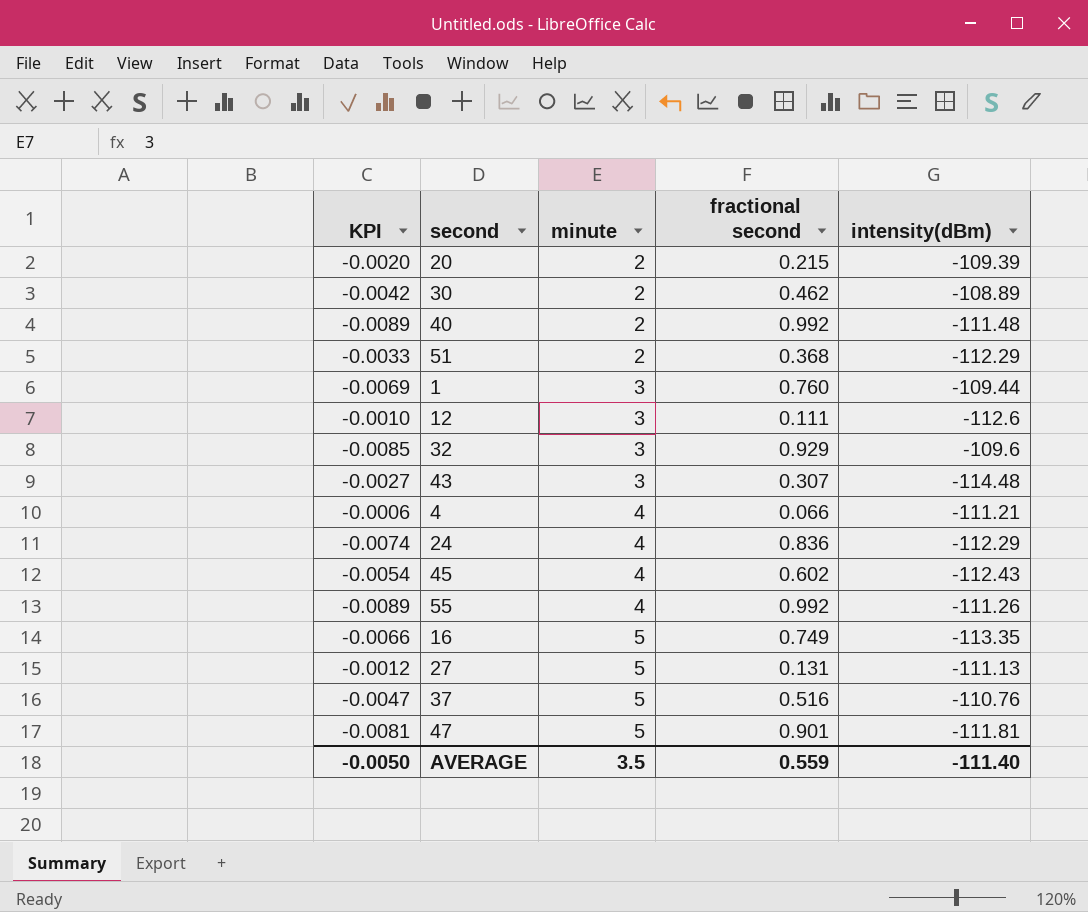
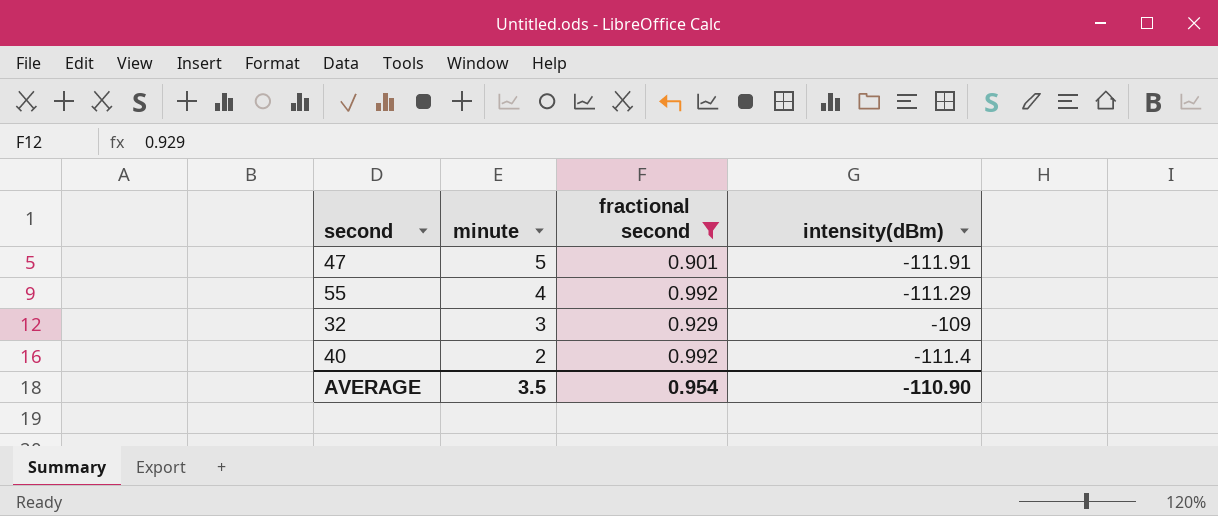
filter: none -> fractional second >= 0.901
row order: minute ascending -> minute descending
column KPI | formula: [fractional second] / [intensity(dBm)] -> none
47 | intensity(dBm): -111.81 -> -111.91
55 | intensity(dBm): -111.26 -> -111.29
32 | intensity(dBm): -109.6 -> -109
40 | intensity(dBm): -111.48 -> -111.4
AVERAGE | fractional second: 0.559 -> 0.954
AVERAGE | intensity(dBm): -111.40 -> -110.90

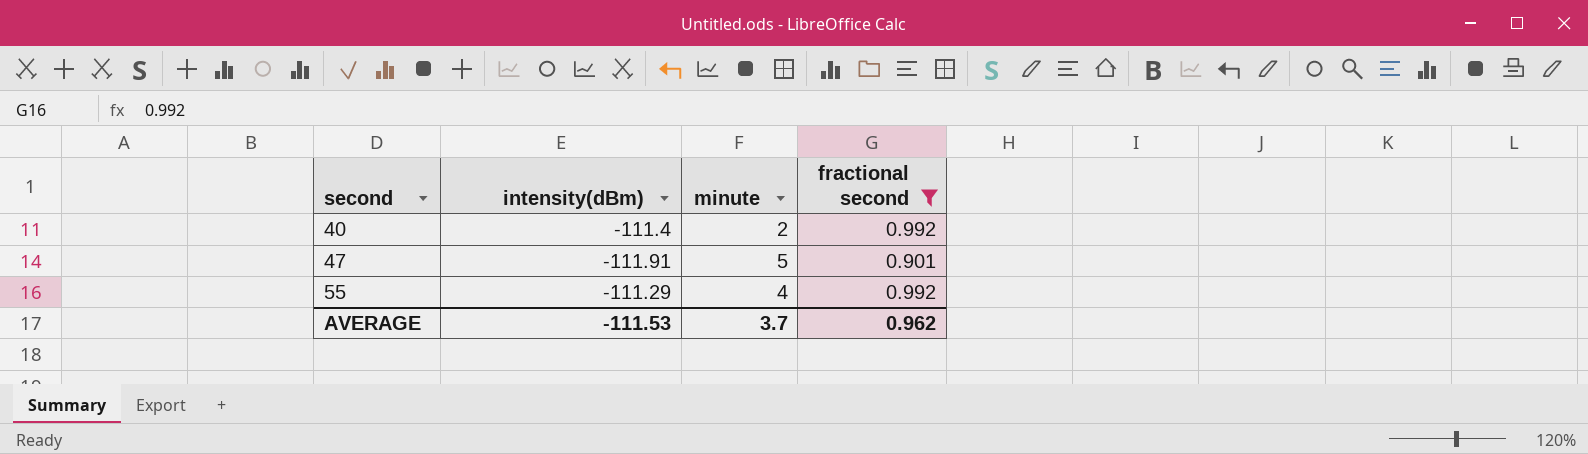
row order: minute descending -> second ascending
column intensity(dBm) | position: 4 -> 2
row 32: 3 | 0.929 | -109 -> none
AVERAGE | intensity(dBm): -110.90 -> -111.53
AVERAGE | minute: 3.5 -> 3.7
AVERAGE | fractional second: 0.954 -> 0.962

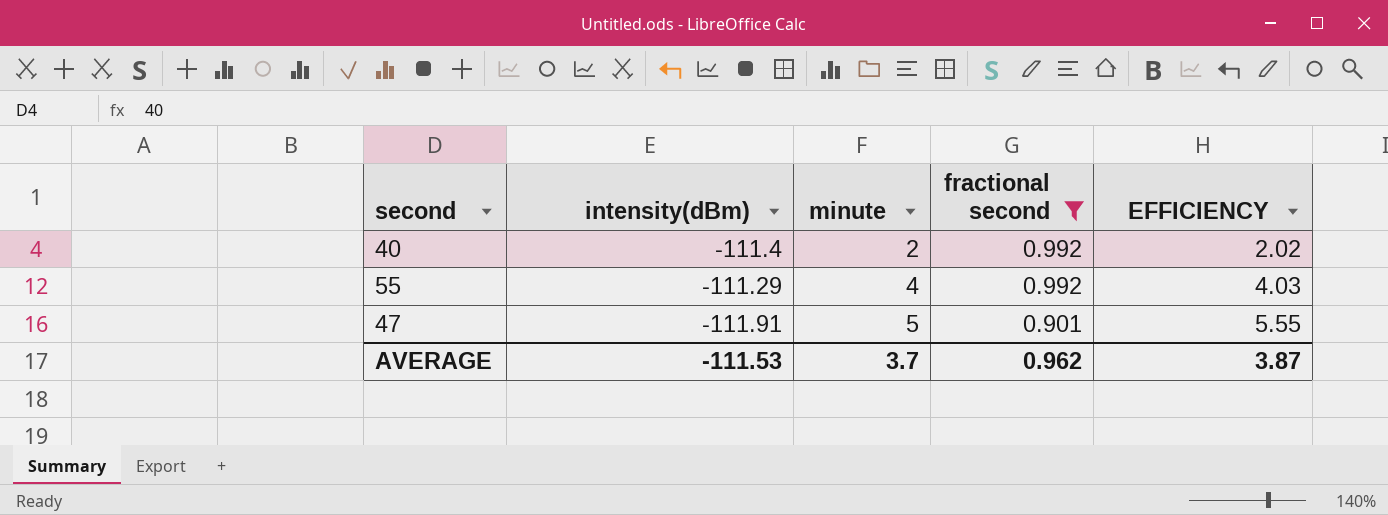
row order: second ascending -> minute ascending
column EFFICIENCY | formula: none -> [minute] / [fractional second]

